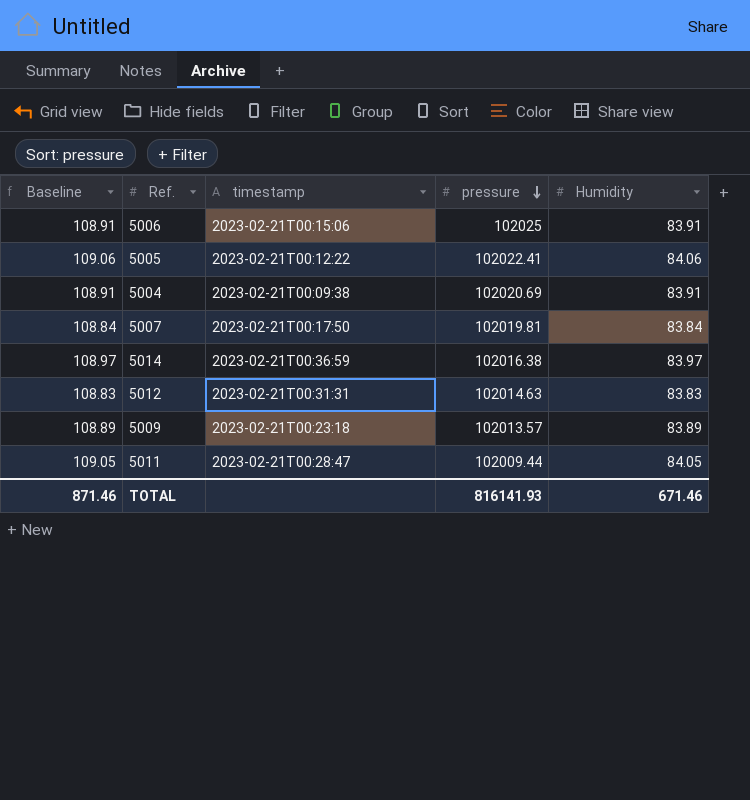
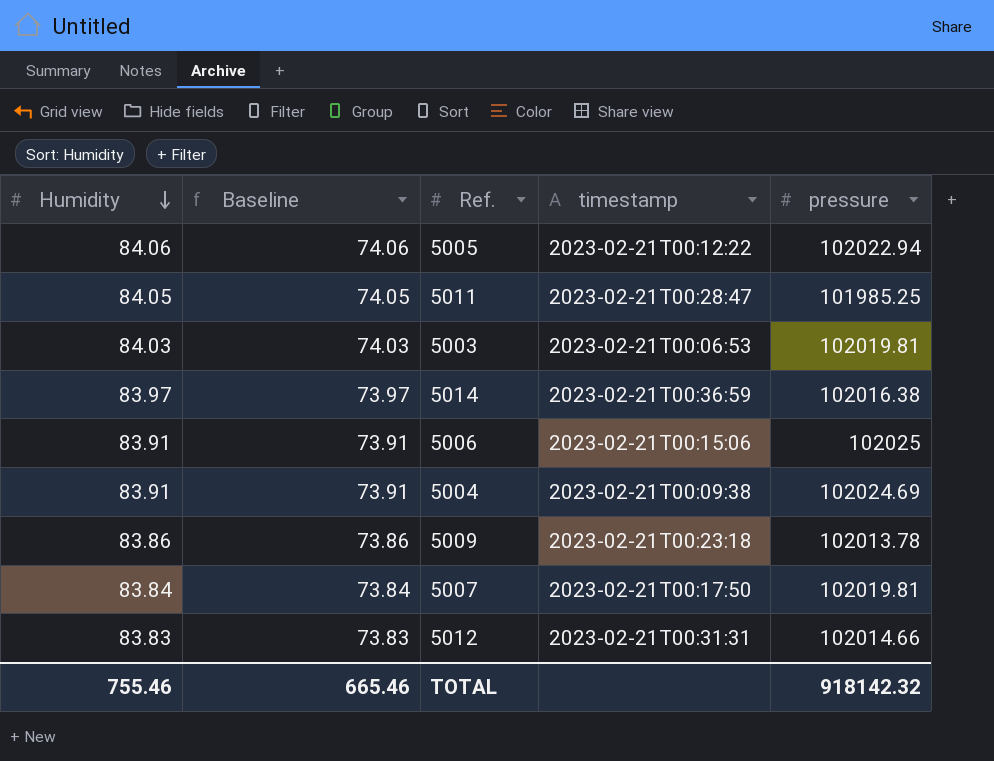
row order: pressure descending -> Humidity descending
column Humidity | position: 5 -> 1
column Baseline | formula: [Humidity] + 25 -> [Humidity] - 10
5005 | pressure: 102022.41 -> 102022.94
5011 | pressure: 102009.44 -> 101985.25
row 5003: none -> 84.03 | 74.03 | 2023-02-21T00:06:53 | 102019.81
5004 | pressure: 102020.69 -> 102024.69
5009 | Humidity: 83.89 -> 83.86
5009 | pressure: 102013.57 -> 102013.78
5012 | pressure: 102014.63 -> 102014.66
TOTAL | Humidity: 671.46 -> 755.46
TOTAL | Baseline: 871.46 -> 665.46
TOTAL | pressure: 816141.93 -> 918142.32

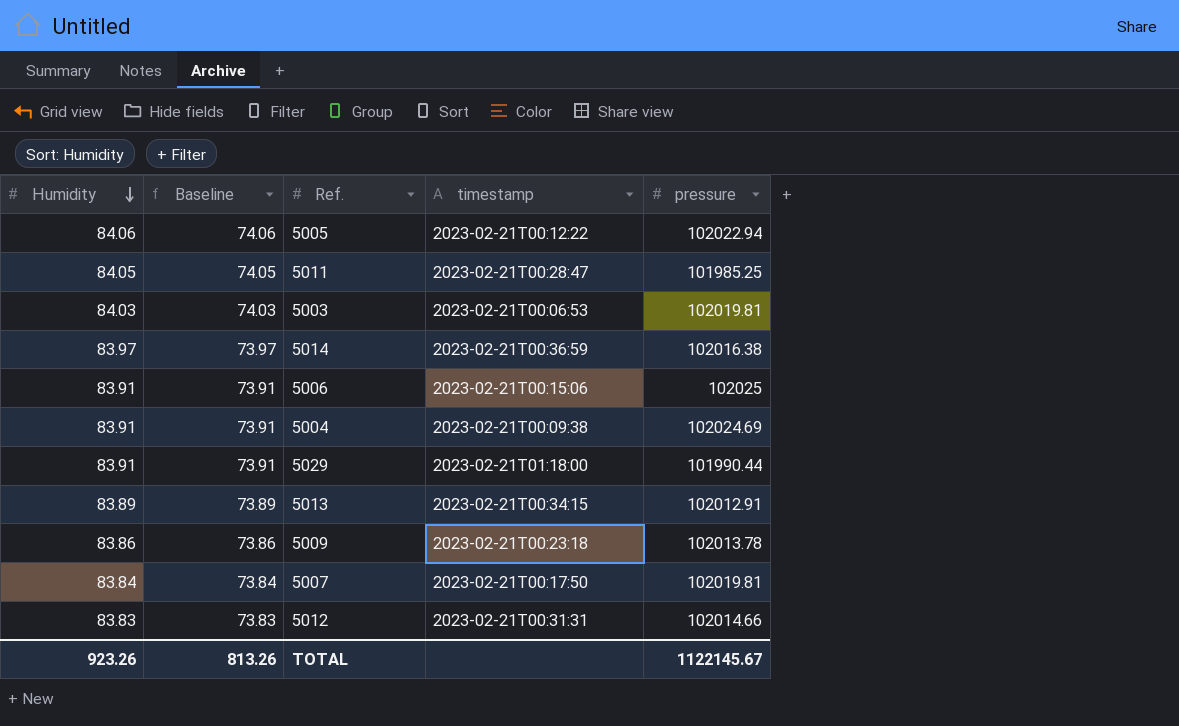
row 5029: none -> 83.91 | 73.91 | 2023-02-21T01:18:00 | 101990.44
row 5013: none -> 83.89 | 73.89 | 2023-02-21T00:34:15 | 102012.91
TOTAL | Humidity: 755.46 -> 923.26
TOTAL | Baseline: 665.46 -> 813.26
TOTAL | pressure: 918142.32 -> 1122145.67

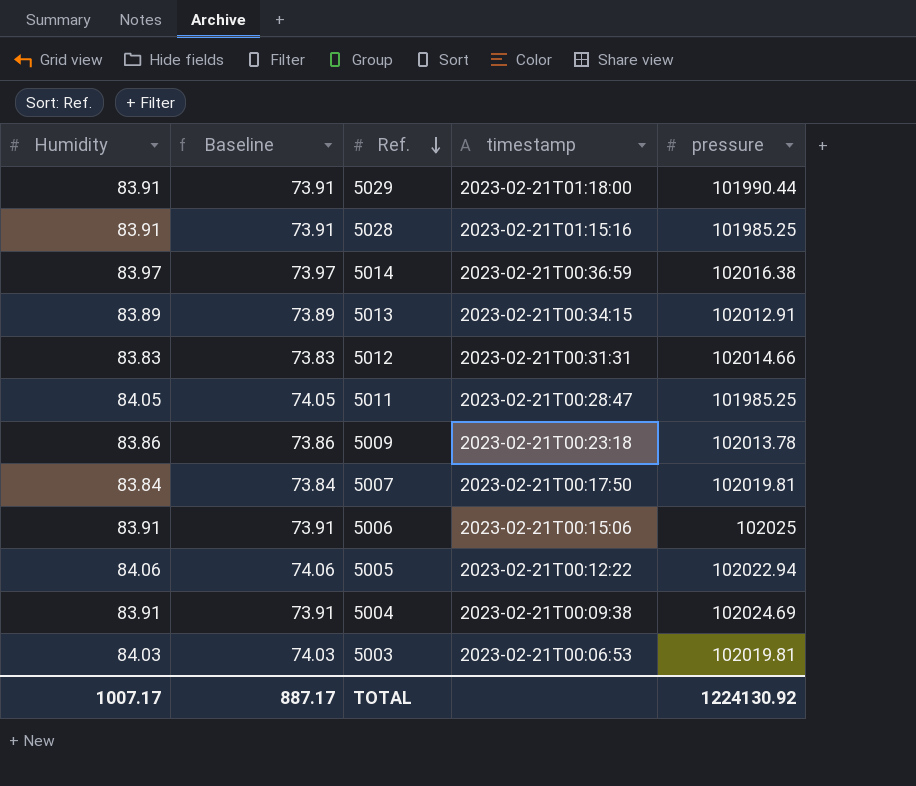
row order: Humidity descending -> Ref. descending
row 5028: none -> 83.91 | 73.91 | 2023-02-21T01:15:16 | 101985.25
TOTAL | Humidity: 923.26 -> 1007.17
TOTAL | Baseline: 813.26 -> 887.17
TOTAL | pressure: 1122145.67 -> 1224130.92

